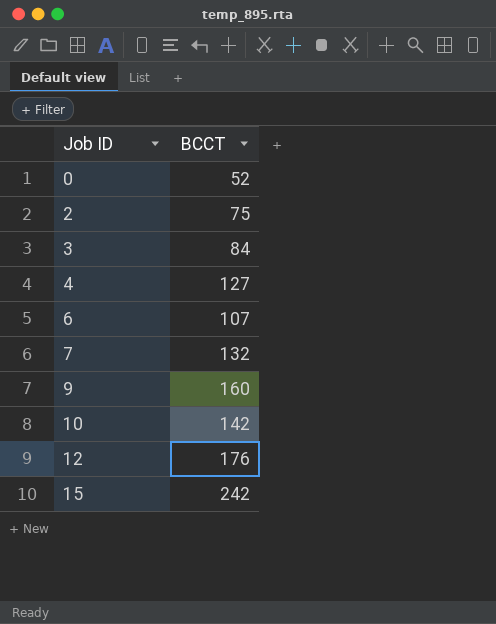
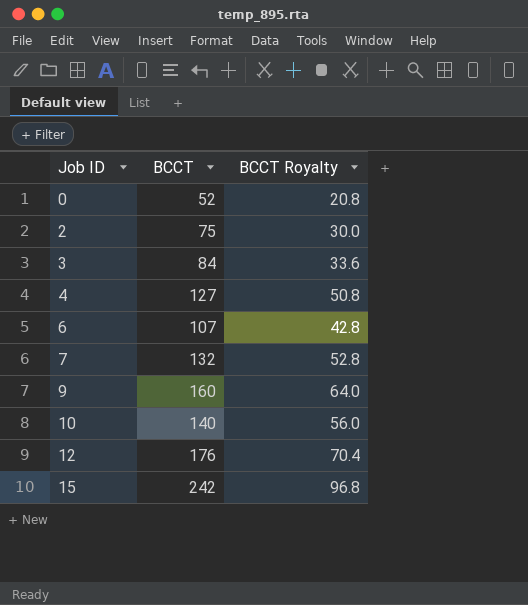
column BCCT Royalty | formula: none -> [BCCT] * 0.4
10 | BCCT: 142 -> 140

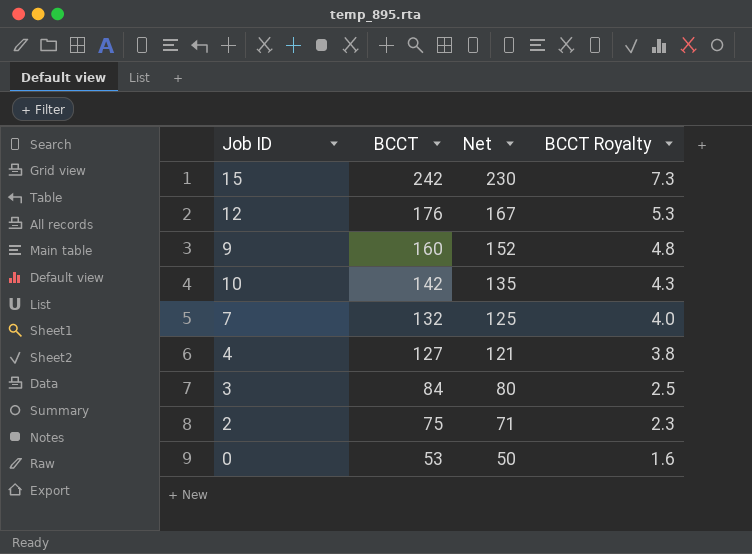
row order: Job ID ascending -> BCCT descending
column Net | formula: none -> [BCCT] * 0.95
column BCCT Royalty | formula: [BCCT] * 0.4 -> [BCCT] * 0.03
row 6: 107 | 42.8 -> none
10 | BCCT: 140 -> 142
0 | BCCT: 52 -> 53

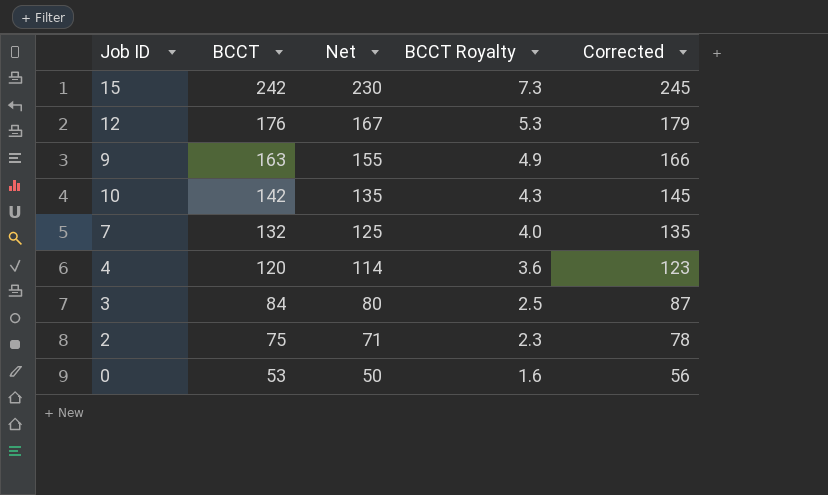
column Corrected | formula: none -> [BCCT] + 3
9 | BCCT: 160 -> 163
9 | Net: 152 -> 155
9 | BCCT Royalty: 4.8 -> 4.9
4 | BCCT: 127 -> 120
4 | Net: 121 -> 114
4 | BCCT Royalty: 3.8 -> 3.6

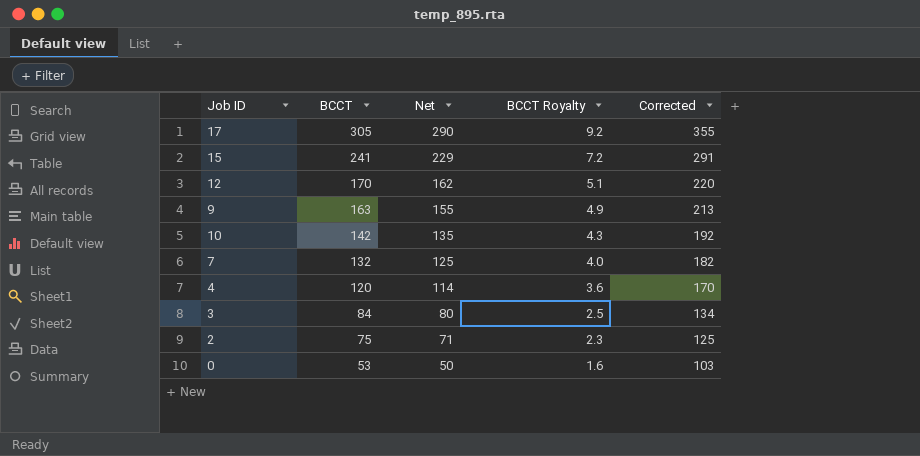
column Corrected | formula: [BCCT] + 3 -> [BCCT] + 50
row 17: none -> 305 | 290 | 9.2 | 355
15 | BCCT: 242 -> 241
15 | Net: 230 -> 229
15 | BCCT Royalty: 7.3 -> 7.2
12 | BCCT: 176 -> 170
12 | Net: 167 -> 162
12 | BCCT Royalty: 5.3 -> 5.1

